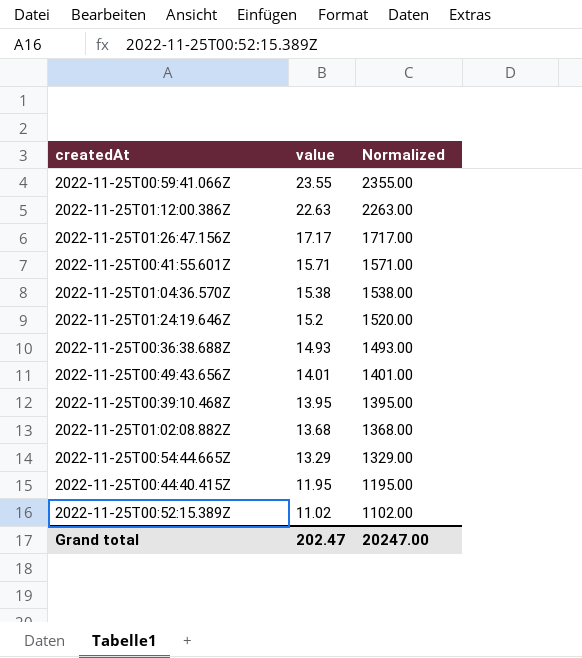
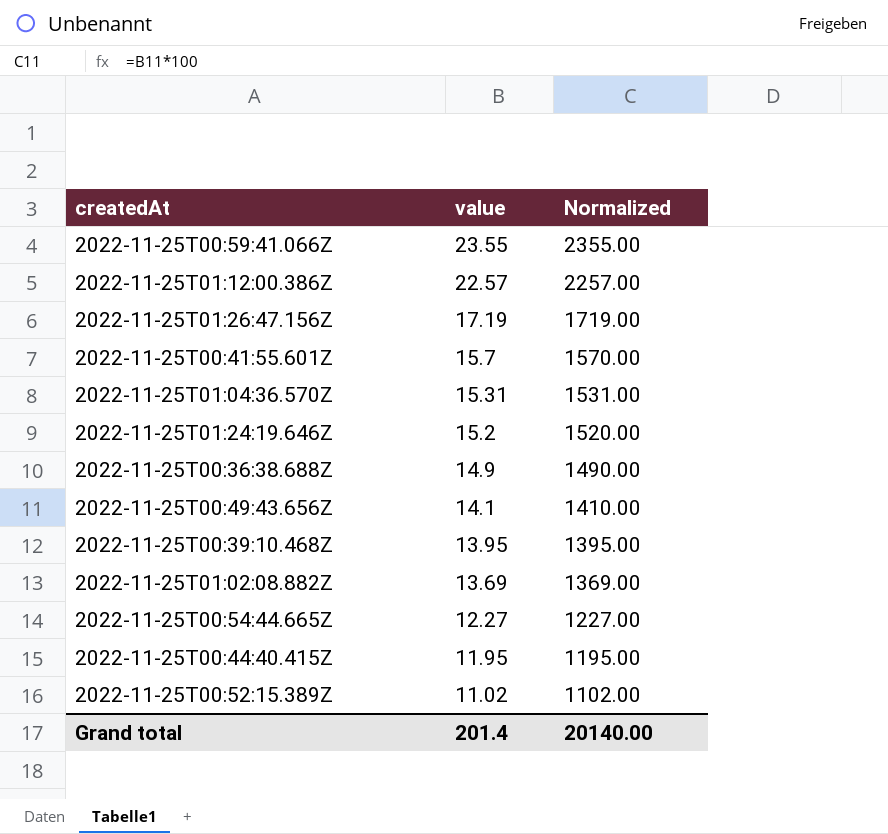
2022-11-25T01:12:00.386Z | value: 22.63 -> 22.57
2022-11-25T01:12:00.386Z | Normalized: 2263.00 -> 2257.00
2022-11-25T01:26:47.156Z | value: 17.17 -> 17.19
2022-11-25T01:26:47.156Z | Normalized: 1717.00 -> 1719.00
2022-11-25T00:41:55.601Z | value: 15.71 -> 15.7
2022-11-25T00:41:55.601Z | Normalized: 1571.00 -> 1570.00
2022-11-25T01:04:36.570Z | value: 15.38 -> 15.31
2022-11-25T01:04:36.570Z | Normalized: 1538.00 -> 1531.00
2022-11-25T00:36:38.688Z | value: 14.93 -> 14.9
2022-11-25T00:36:38.688Z | Normalized: 1493.00 -> 1490.00
2022-11-25T00:49:43.656Z | value: 14.01 -> 14.1
2022-11-25T00:49:43.656Z | Normalized: 1401.00 -> 1410.00
2022-11-25T01:02:08.882Z | value: 13.68 -> 13.69
2022-11-25T01:02:08.882Z | Normalized: 1368.00 -> 1369.00
2022-11-25T00:54:44.665Z | value: 13.29 -> 12.27
2022-11-25T00:54:44.665Z | Normalized: 1329.00 -> 1227.00
Grand total | value: 202.47 -> 201.4
Grand total | Normalized: 20247.00 -> 20140.00

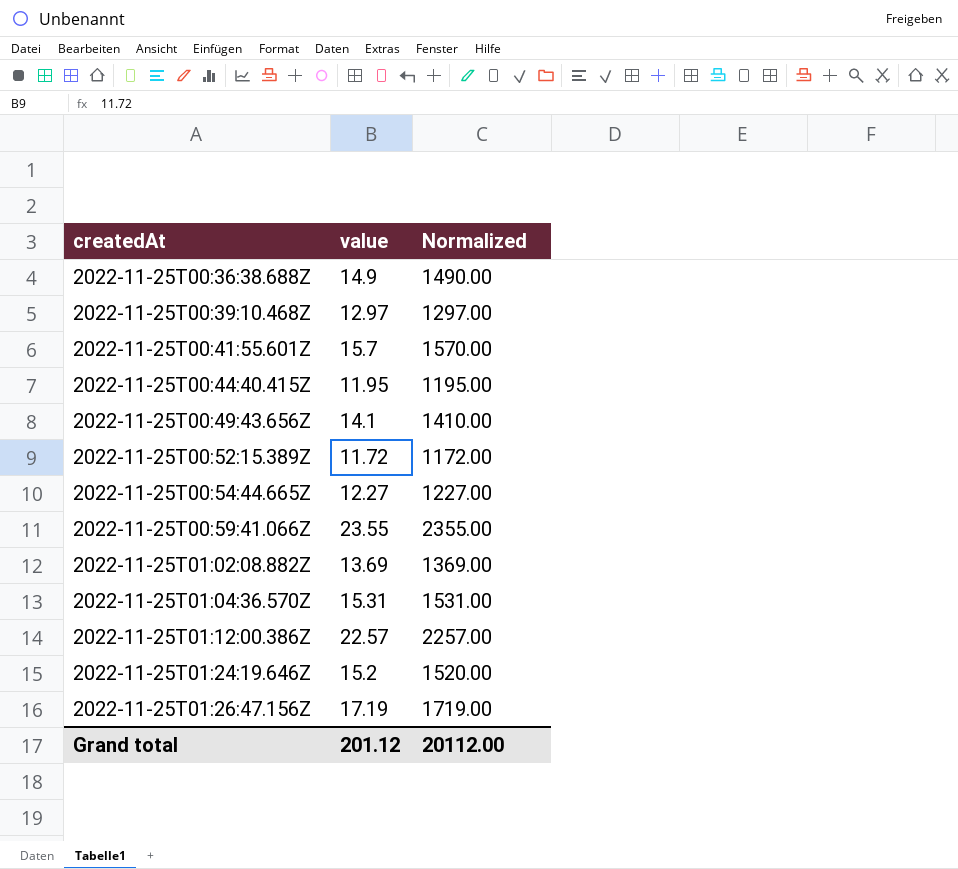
row order: value descending -> createdAt ascending
2022-11-25T00:39:10.468Z | value: 13.95 -> 12.97
2022-11-25T00:39:10.468Z | Normalized: 1395.00 -> 1297.00
2022-11-25T00:52:15.389Z | value: 11.02 -> 11.72
2022-11-25T00:52:15.389Z | Normalized: 1102.00 -> 1172.00
Grand total | value: 201.4 -> 201.12
Grand total | Normalized: 20140.00 -> 20112.00

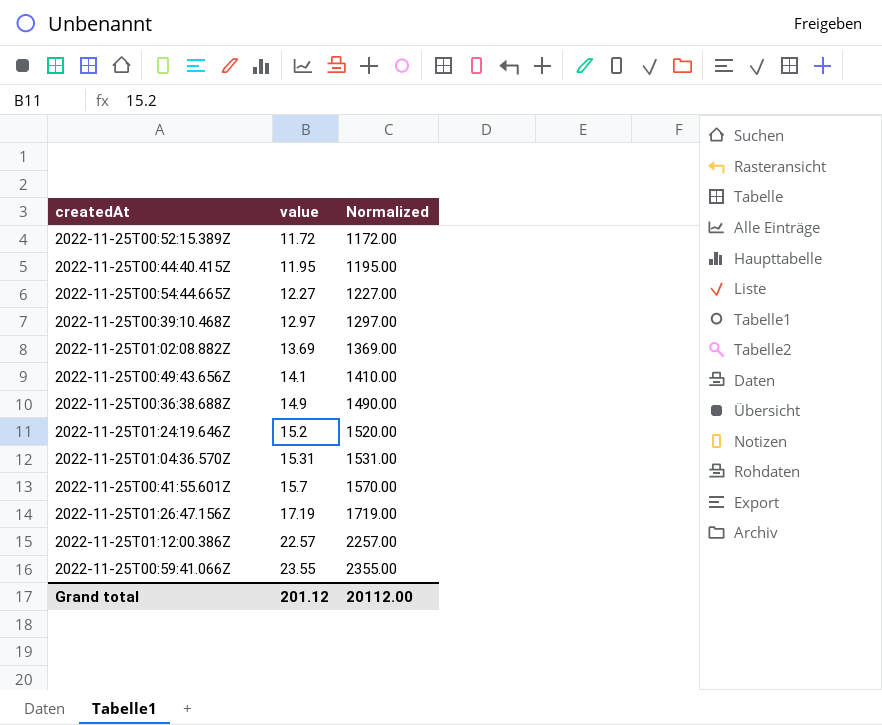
row order: createdAt ascending -> value ascending

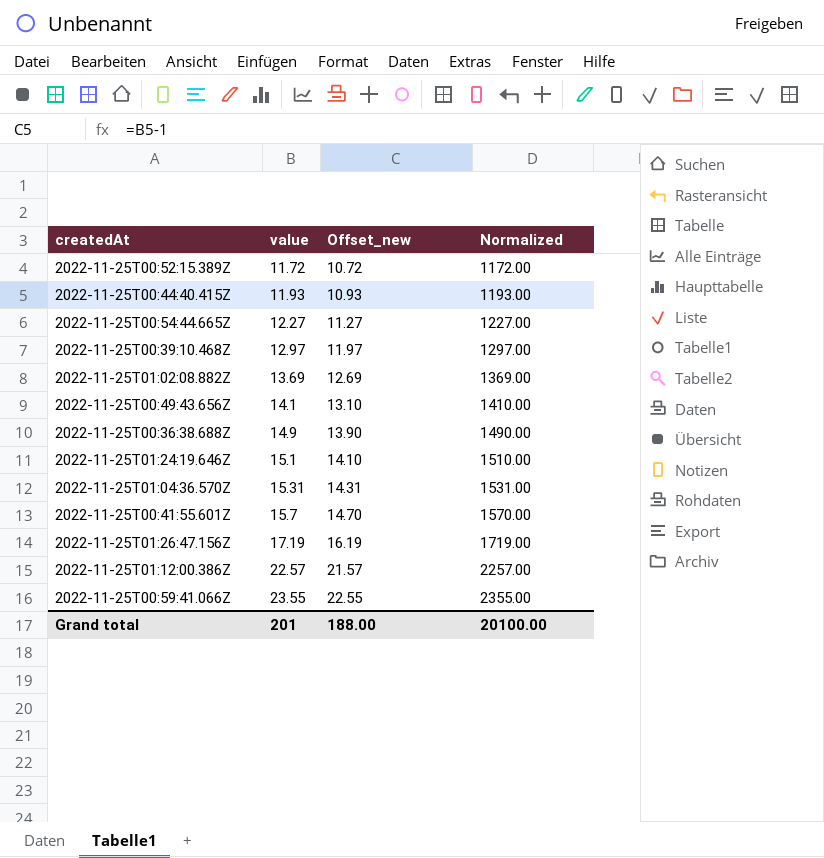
column Offset_new | formula: none -> [value] - 1
2022-11-25T00:44:40.415Z | value: 11.95 -> 11.93
2022-11-25T00:44:40.415Z | Normalized: 1195.00 -> 1193.00
2022-11-25T01:24:19.646Z | value: 15.2 -> 15.1
2022-11-25T01:24:19.646Z | Normalized: 1520.00 -> 1510.00
Grand total | value: 201.12 -> 201
Grand total | Normalized: 20112.00 -> 20100.00

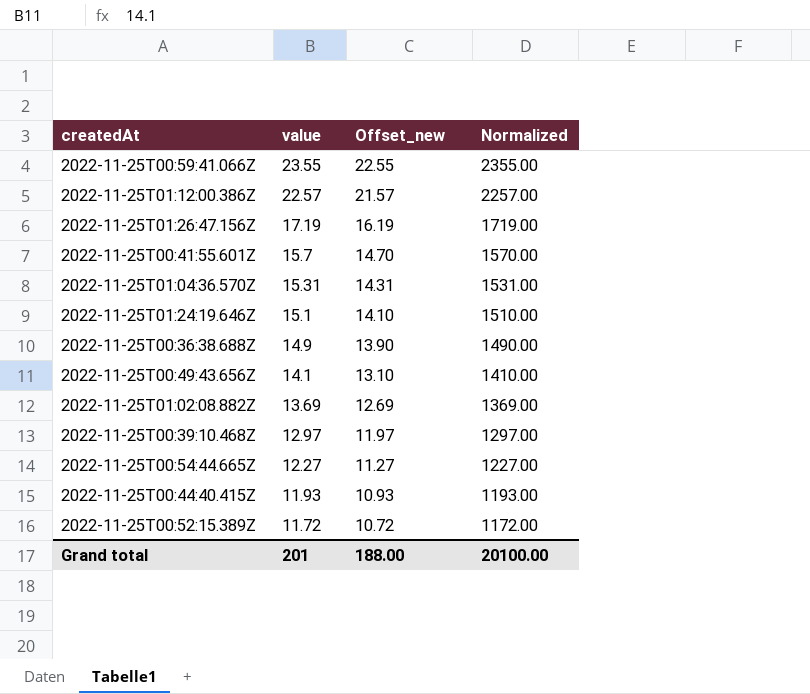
row order: value ascending -> value descending

